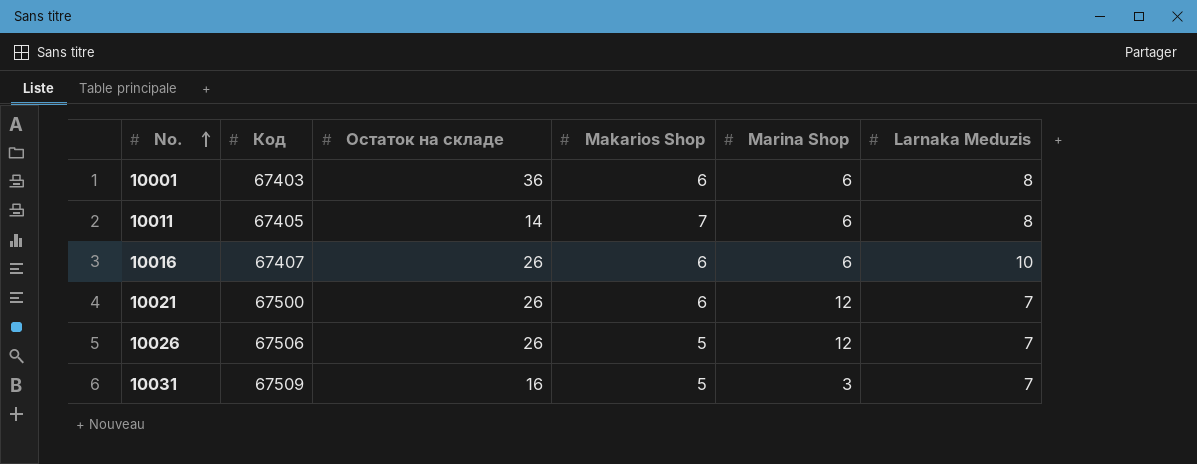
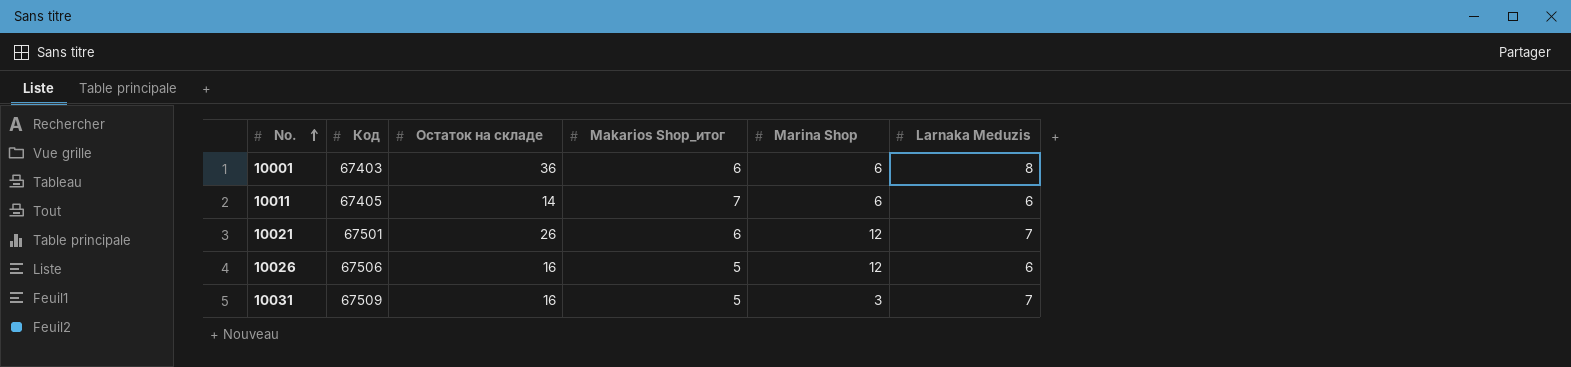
column name: Makarios Shop -> Makarios Shop_итог
row 10016: 67407 | 26 | 6 | 6 | 10 -> none
10011 | Larnaka Meduzis: 8 -> 6
10021 | Код: 67500 -> 67501
10026 | Остаток на складе: 26 -> 16
10026 | Larnaka Meduzis: 7 -> 6

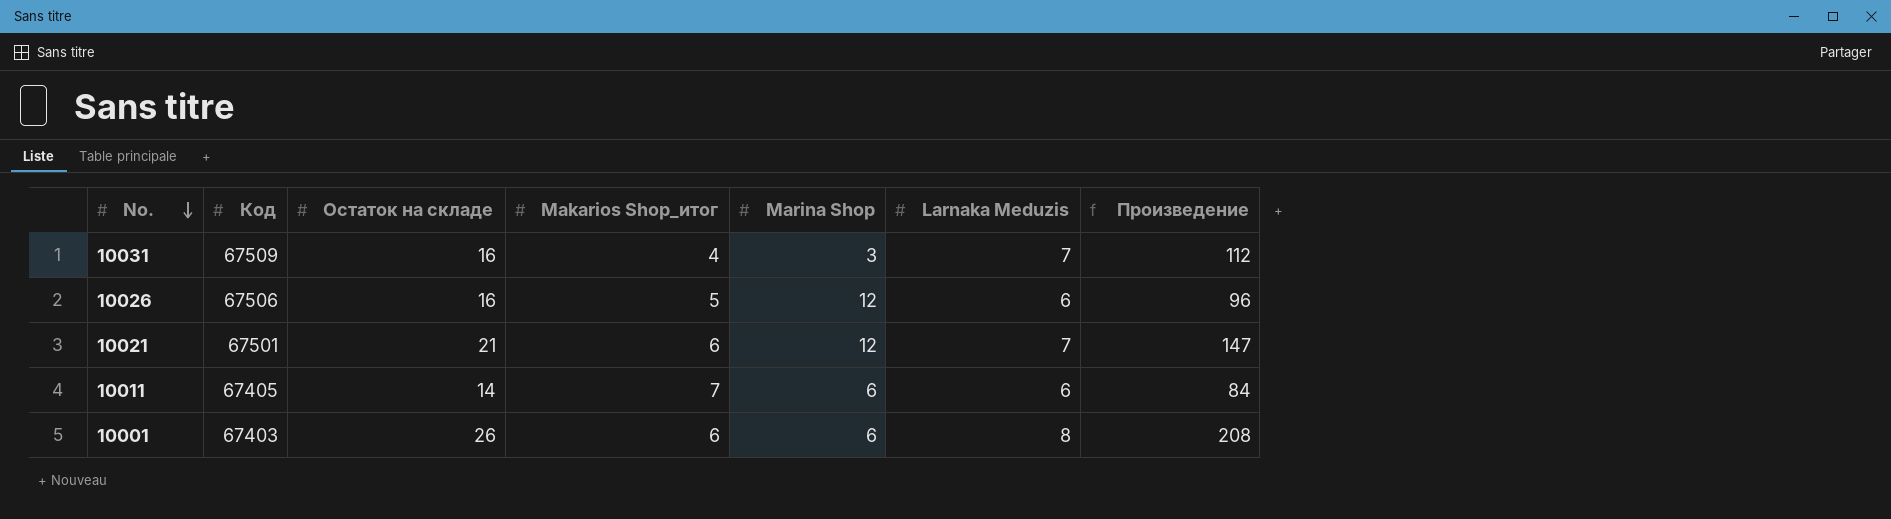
row order: No. ascending -> No. descending
column Произведение | formula: none -> [Остаток на складе] * [Larnaka Meduzis]
10031 | Makarios Shop_итог: 5 -> 4
10021 | Остаток на складе: 26 -> 21
10001 | Остаток на складе: 36 -> 26

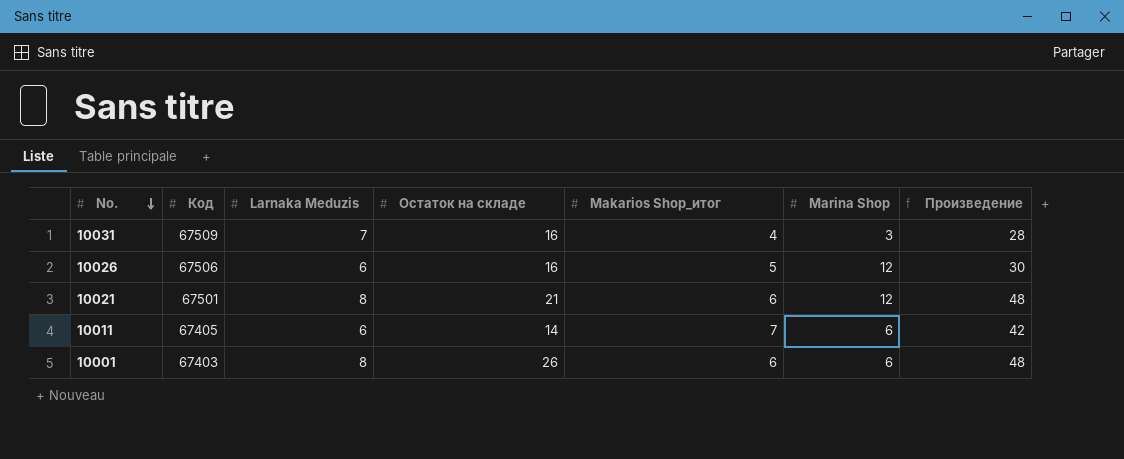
column Larnaka Meduzis | position: 6 -> 3
column Произведение | formula: [Остаток на складе] * [Larnaka Meduzis] -> [Larnaka Meduzis] * [Makarios Shop_итог]
10021 | Larnaka Meduzis: 7 -> 8

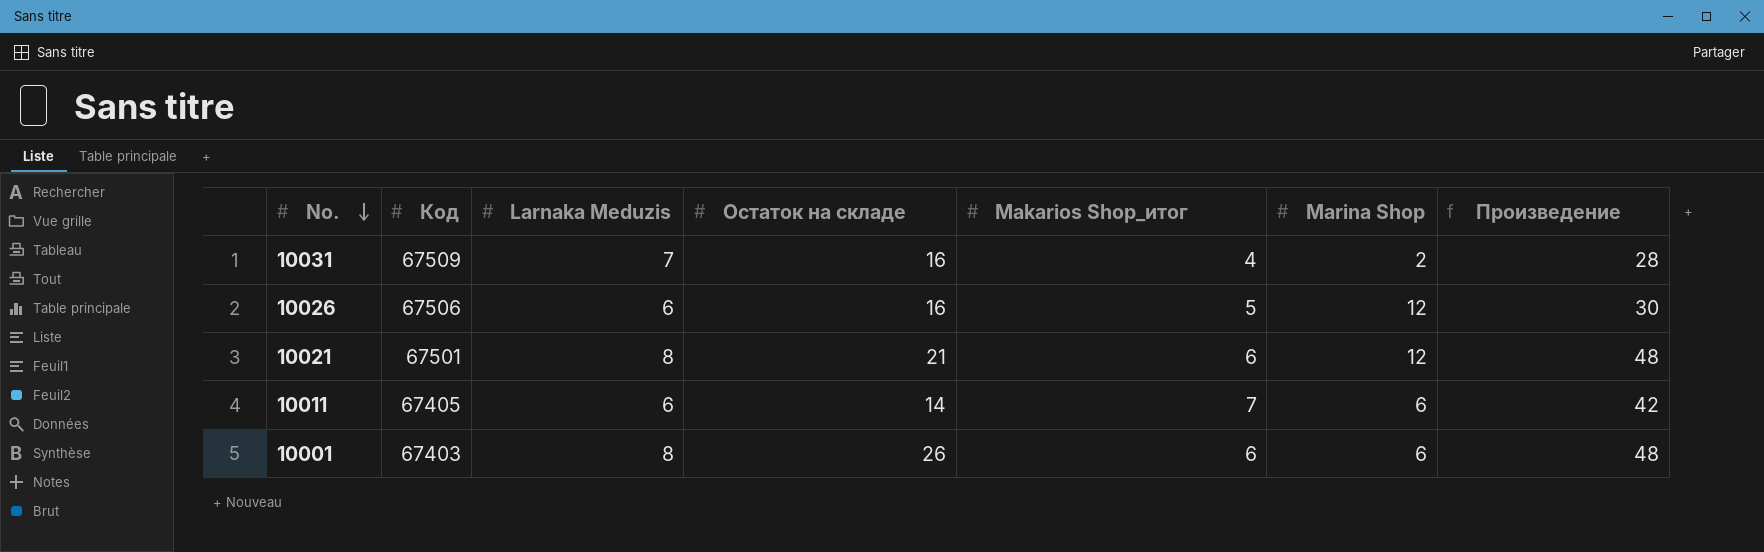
10031 | Marina Shop: 3 -> 2

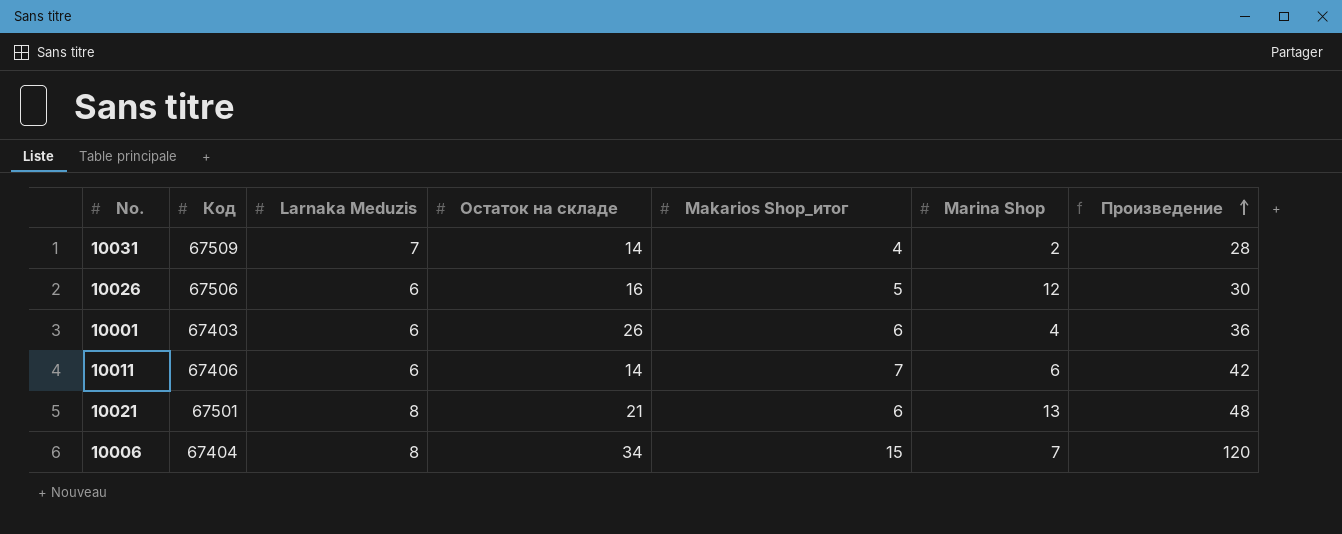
row order: No. descending -> Произведение ascending
10031 | Остаток на складе: 16 -> 14
10001 | Larnaka Meduzis: 8 -> 6
10001 | Marina Shop: 6 -> 4
10001 | Произведение: 48 -> 36
10011 | Код: 67405 -> 67406
10021 | Marina Shop: 12 -> 13
row 10006: none -> 67404 | 8 | 34 | 15 | 7 | 120

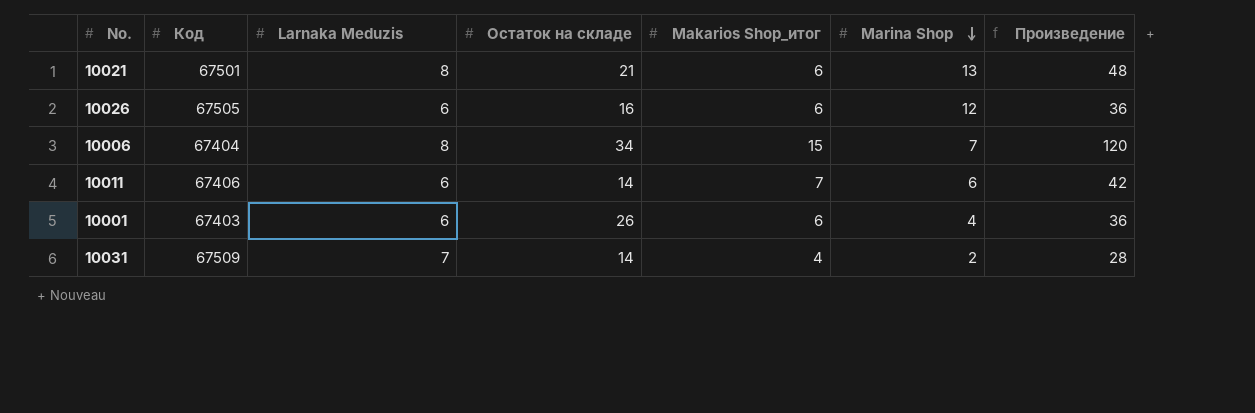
row order: Произведение ascending -> Marina Shop descending
10026 | Код: 67506 -> 67505
10026 | Makarios Shop_итог: 5 -> 6
10026 | Произведение: 30 -> 36

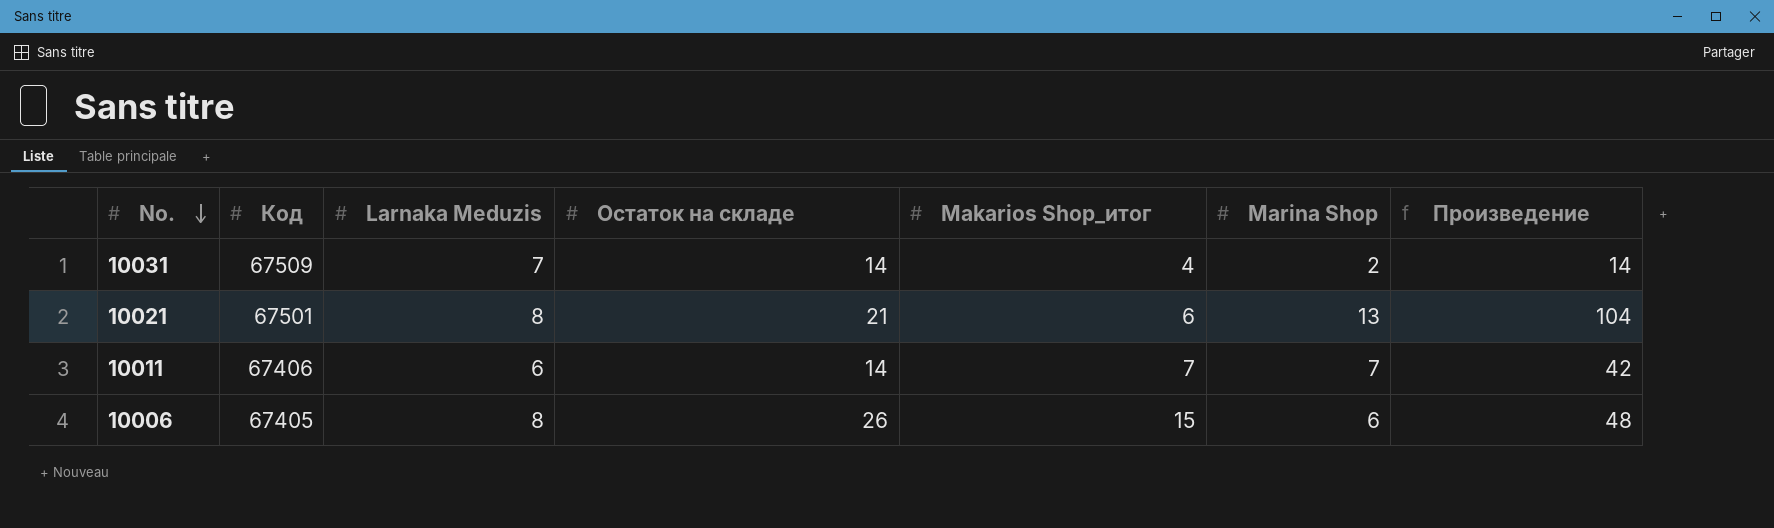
row order: Marina Shop descending -> No. descending
column Произведение | formula: [Larnaka Meduzis] * [Makarios Shop_итог] -> [Larnaka Meduzis] * [Marina Shop]
row 10026: 67505 | 6 | 16 | 6 | 12 | 36 -> none
row 10001: 67403 | 6 | 26 | 6 | 4 | 36 -> none
10011 | Marina Shop: 6 -> 7
10006 | Код: 67404 -> 67405
10006 | Остаток на складе: 34 -> 26
10006 | Marina Shop: 7 -> 6

